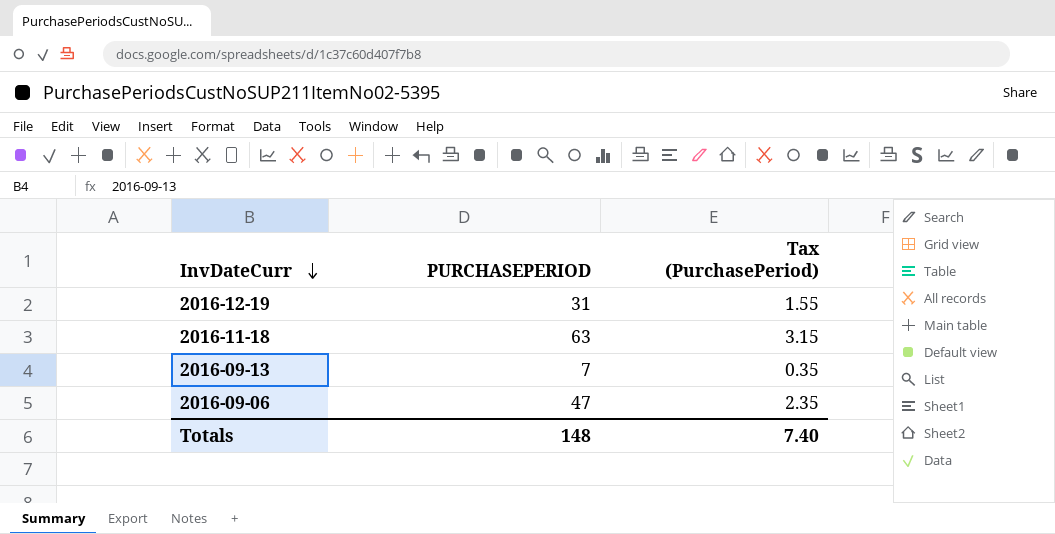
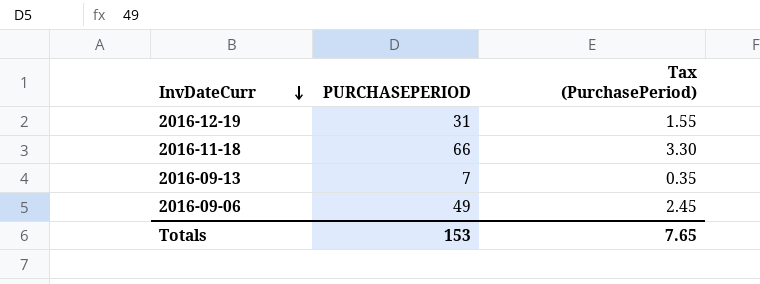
2016-11-18 | PURCHASEPERIOD: 63 -> 66
2016-11-18 | Tax (PurchasePeriod): 3.15 -> 3.30
2016-09-06 | PURCHASEPERIOD: 47 -> 49
2016-09-06 | Tax (PurchasePeriod): 2.35 -> 2.45
Totals | PURCHASEPERIOD: 148 -> 153
Totals | Tax (PurchasePeriod): 7.40 -> 7.65

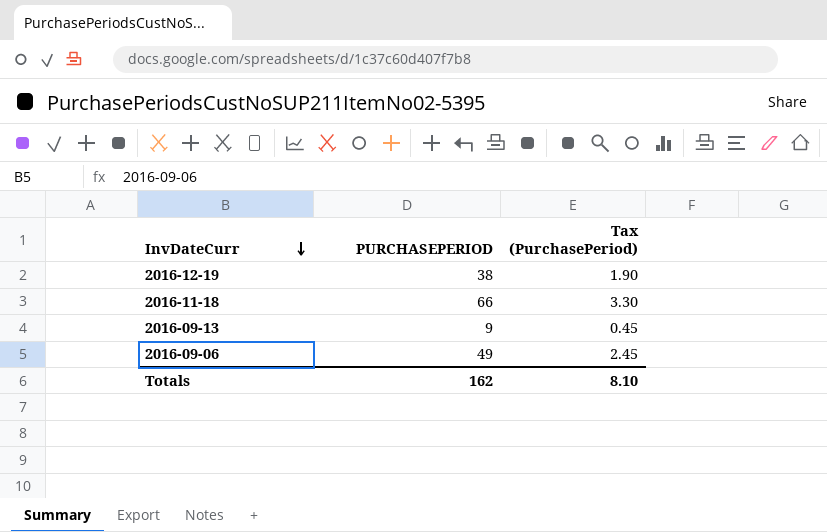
2016-12-19 | PURCHASEPERIOD: 31 -> 38
2016-12-19 | Tax (PurchasePeriod): 1.55 -> 1.90
2016-09-13 | PURCHASEPERIOD: 7 -> 9
2016-09-13 | Tax (PurchasePeriod): 0.35 -> 0.45
Totals | PURCHASEPERIOD: 153 -> 162
Totals | Tax (PurchasePeriod): 7.65 -> 8.10

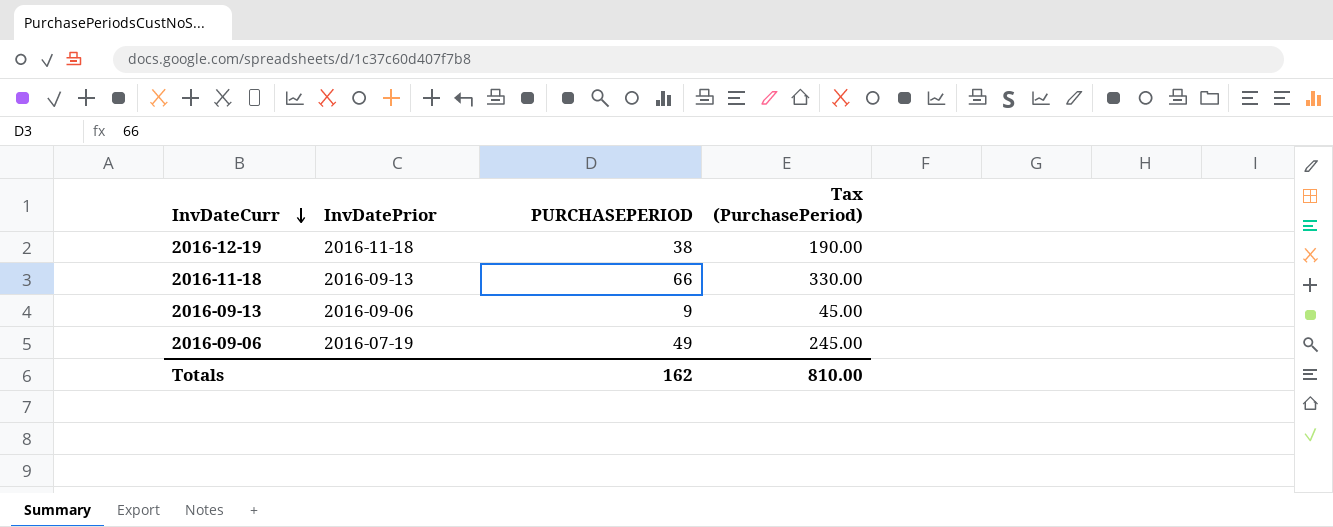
column InvDatePrior | position: none -> 2
column Tax (PurchasePeriod) | formula: [PURCHASEPERIOD] * 0.05 -> [PURCHASEPERIOD] * 5
Totals | Tax (PurchasePeriod): 8.10 -> 810.00

